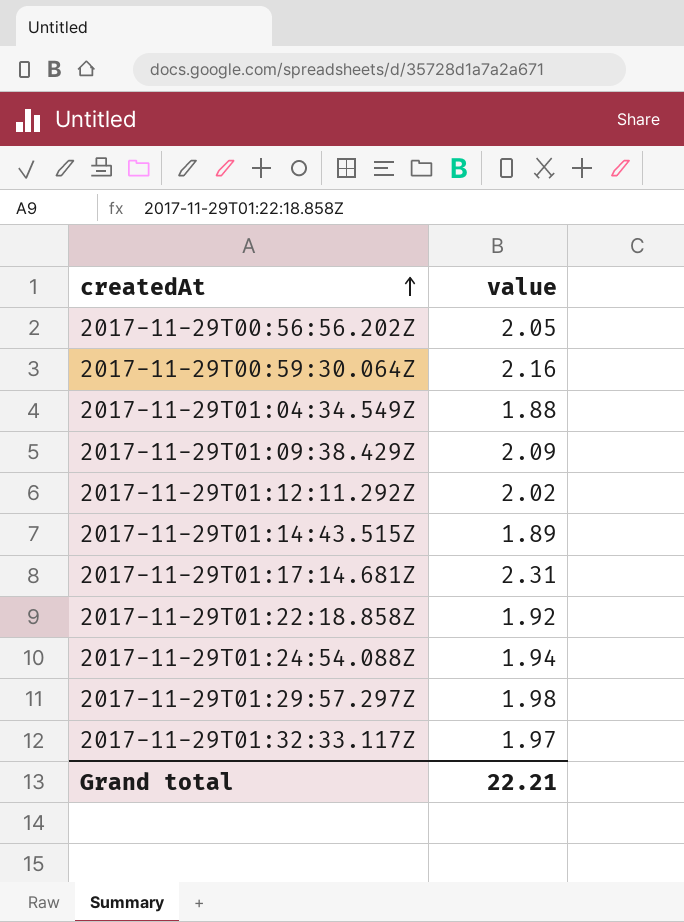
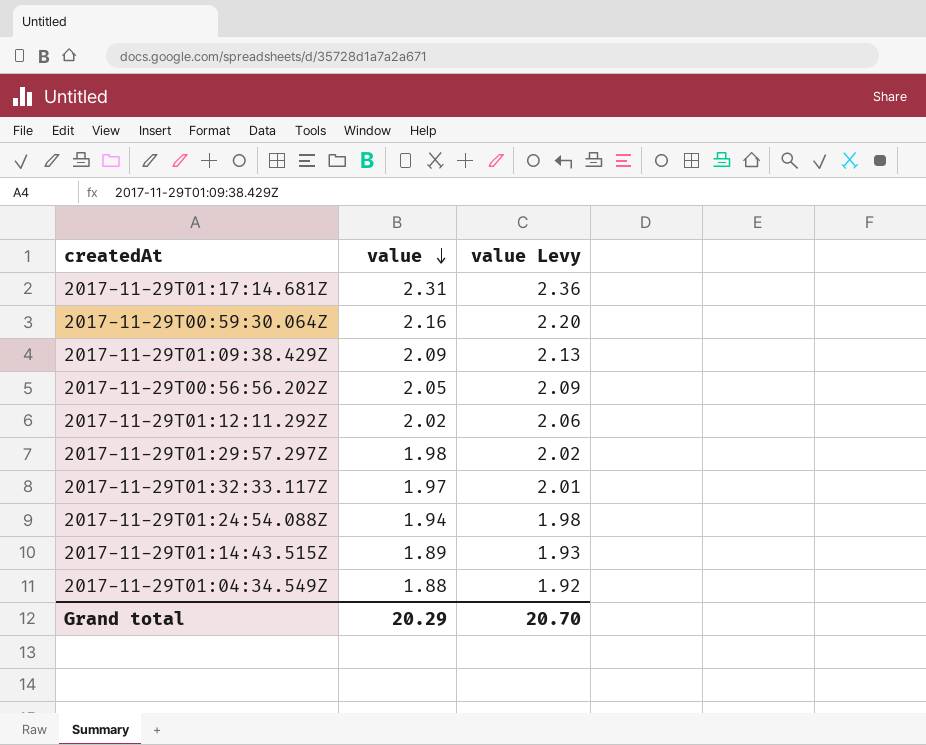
row order: createdAt ascending -> value descending
column value Levy | formula: none -> [value] * 1.02
row 2017-11-29T01:22:18.858Z: 1.92 -> none
Grand total | value: 22.21 -> 20.29

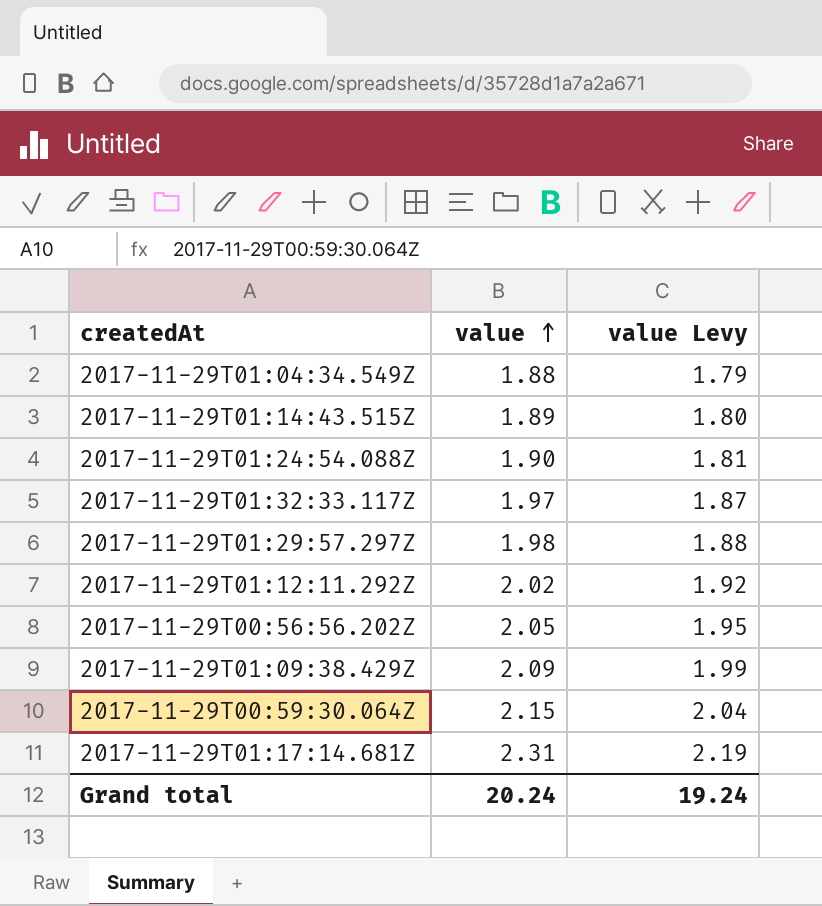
row order: value descending -> value ascending
column value Levy | formula: [value] * 1.02 -> [value] * 0.95
2017-11-29T01:24:54.088Z | value: 1.94 -> 1.90
2017-11-29T00:59:30.064Z | value: 2.16 -> 2.15
Grand total | value: 20.29 -> 20.24
Grand total | value Levy: 20.70 -> 19.24

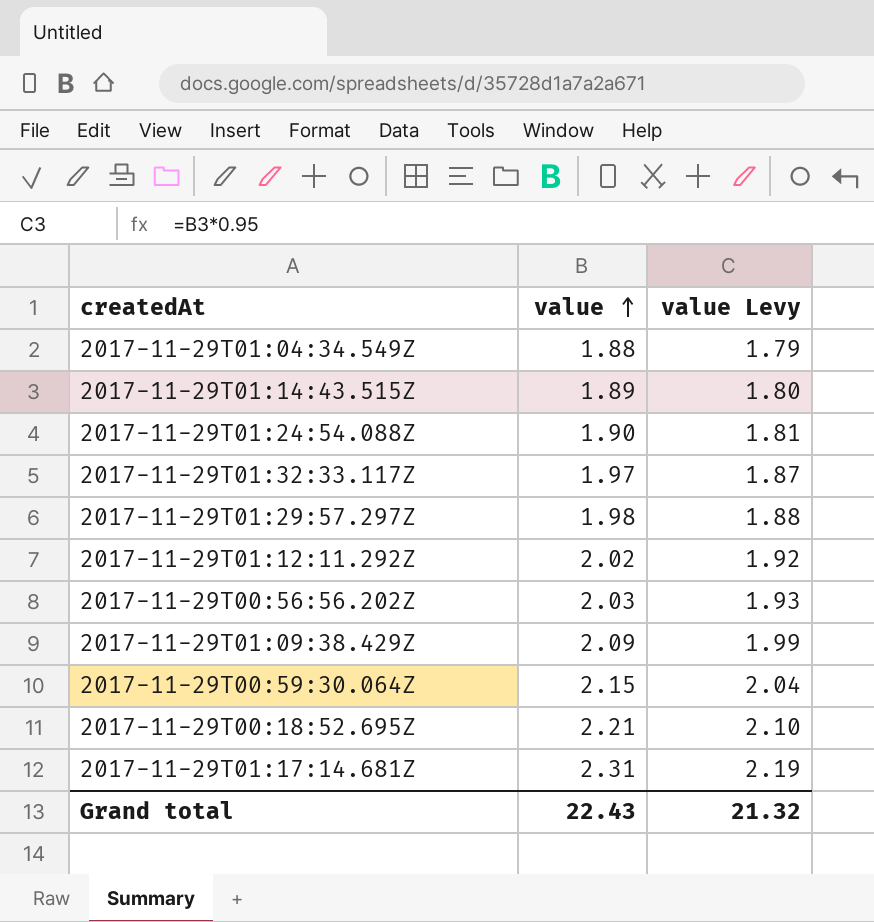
2017-11-29T00:56:56.202Z | value: 2.05 -> 2.03
2017-11-29T00:56:56.202Z | value Levy: 1.95 -> 1.93
row 2017-11-29T00:18:52.695Z: none -> 2.21 | 2.10
Grand total | value: 20.24 -> 22.43
Grand total | value Levy: 19.24 -> 21.32

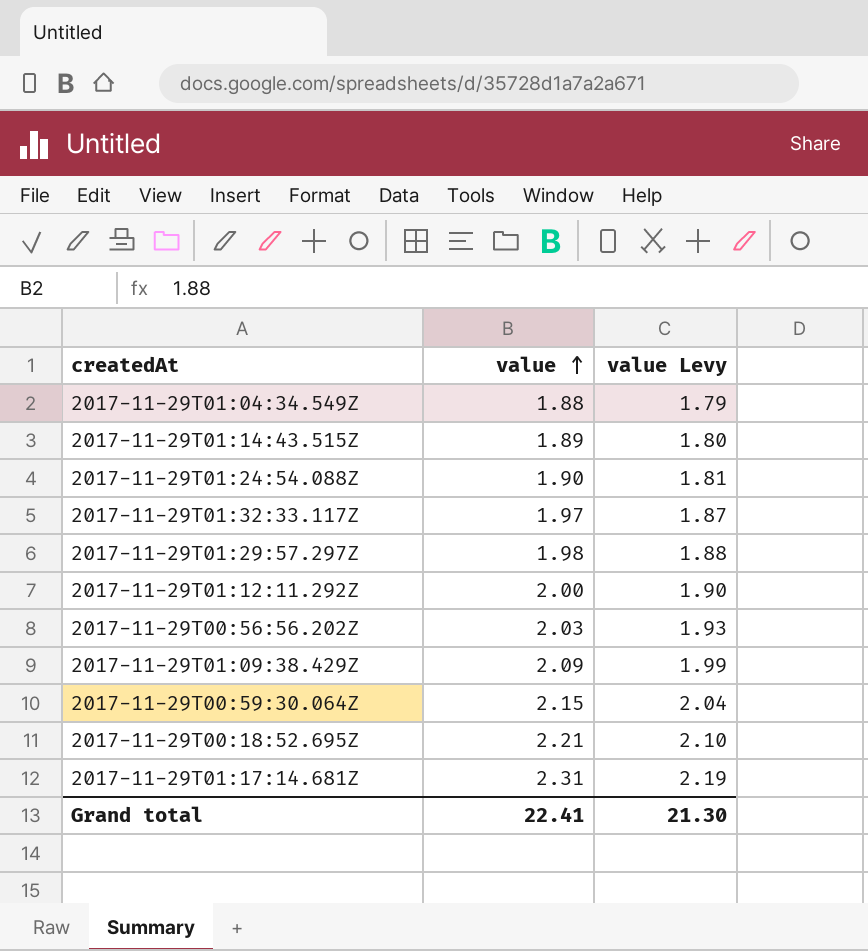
2017-11-29T01:12:11.292Z | value: 2.02 -> 2.00
2017-11-29T01:12:11.292Z | value Levy: 1.92 -> 1.90
Grand total | value: 22.43 -> 22.41
Grand total | value Levy: 21.32 -> 21.30

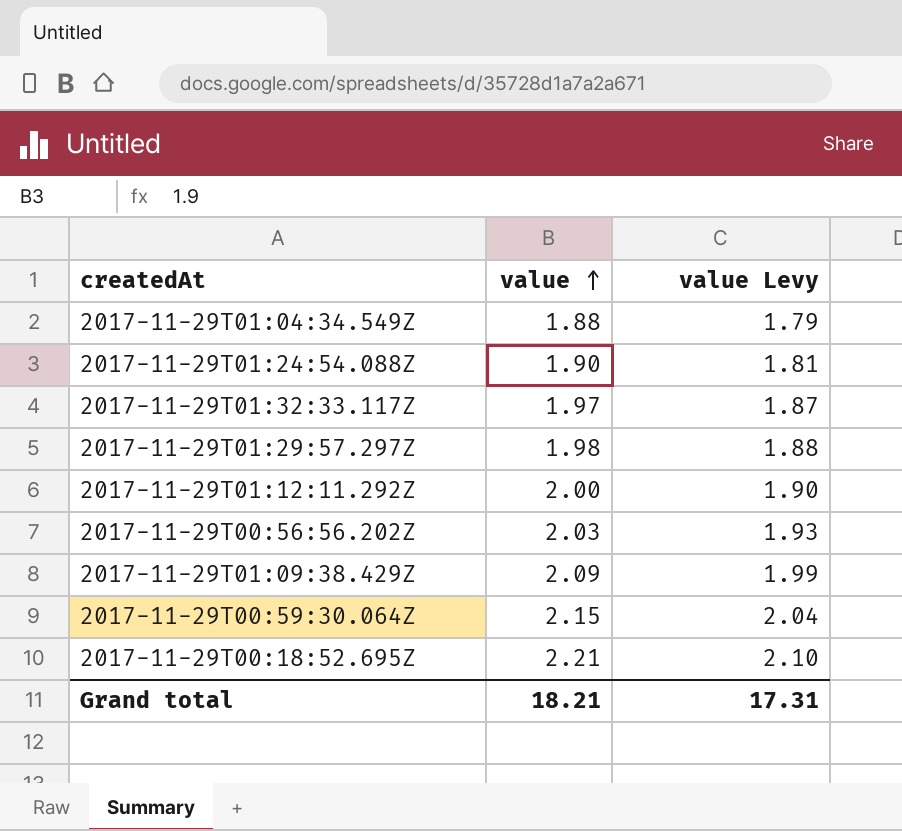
row 2017-11-29T01:14:43.515Z: 1.89 | 1.80 -> none
row 2017-11-29T01:17:14.681Z: 2.31 | 2.19 -> none
Grand total | value: 22.41 -> 18.21
Grand total | value Levy: 21.30 -> 17.31

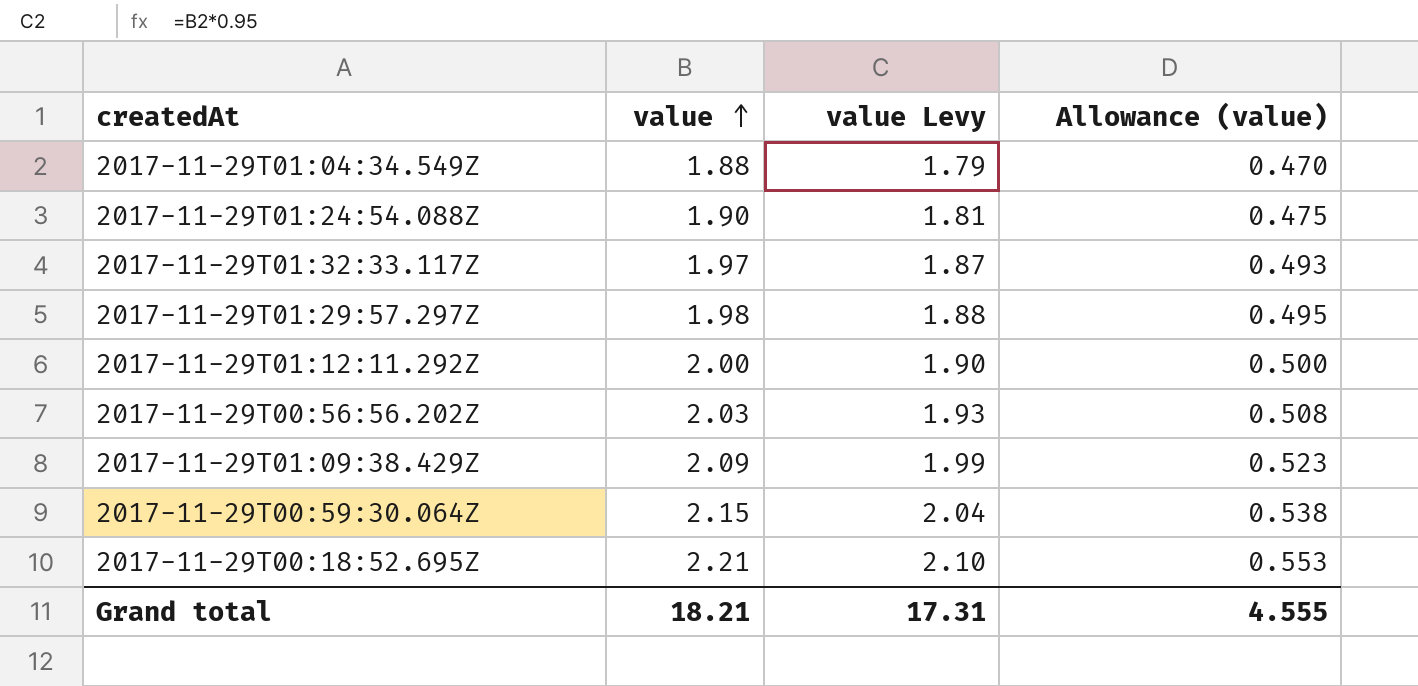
column Allowance (value) | formula: none -> [value] * 0.25

